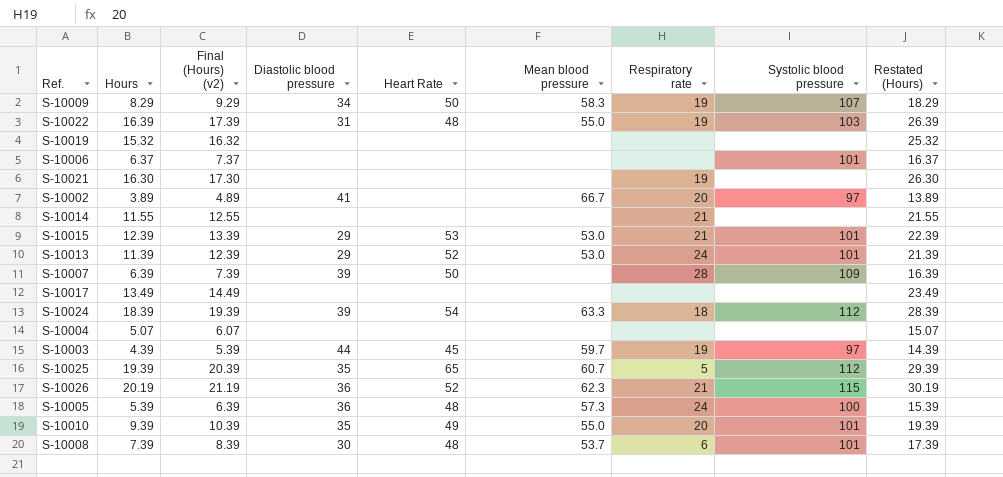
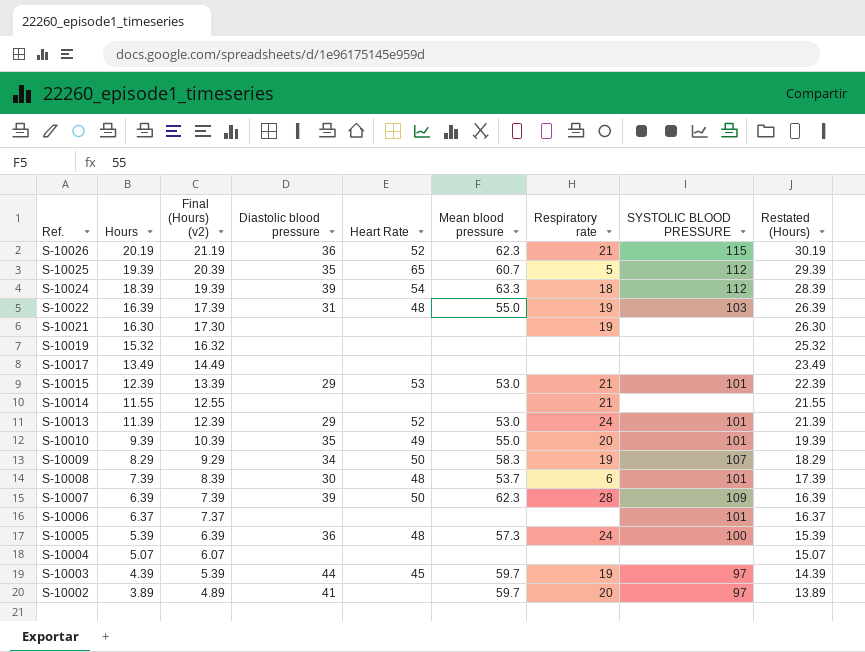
row order: none -> Ref. descending
column name: Systolic blood pressure -> SYSTOLIC BLOOD PRESSURE
S-10007 | Mean blood pressure: none -> 62.3
S-10002 | Mean blood pressure: 66.7 -> 59.7

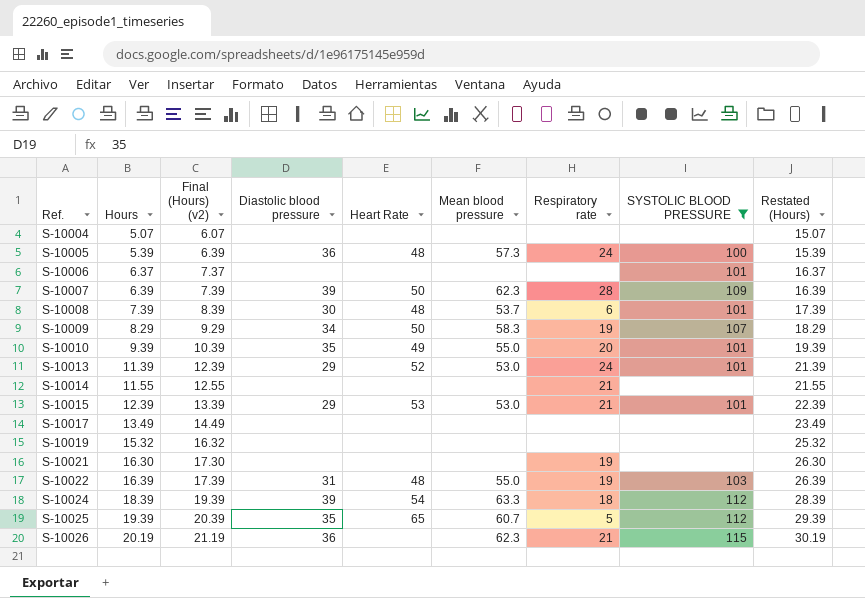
filter: none -> SYSTOLIC BLOOD PRESSURE != 97
row order: Ref. descending -> Ref. ascending
S-10026 | Heart Rate: 52 -> none

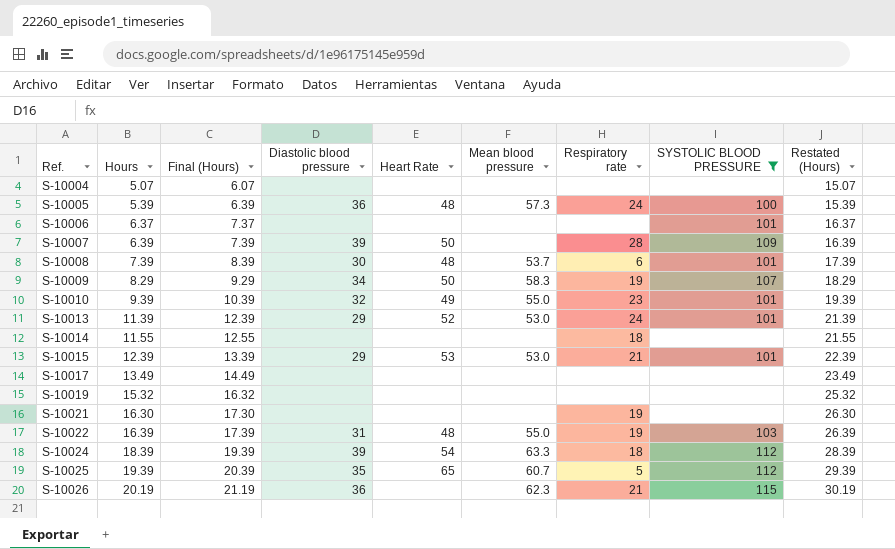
column name: Final (Hours) (v2) -> Final (Hours)
S-10007 | Mean blood pressure: 62.3 -> none
S-10010 | Diastolic blood pressure: 35 -> 32
S-10010 | Respiratory rate: 20 -> 23
S-10014 | Respiratory rate: 21 -> 18

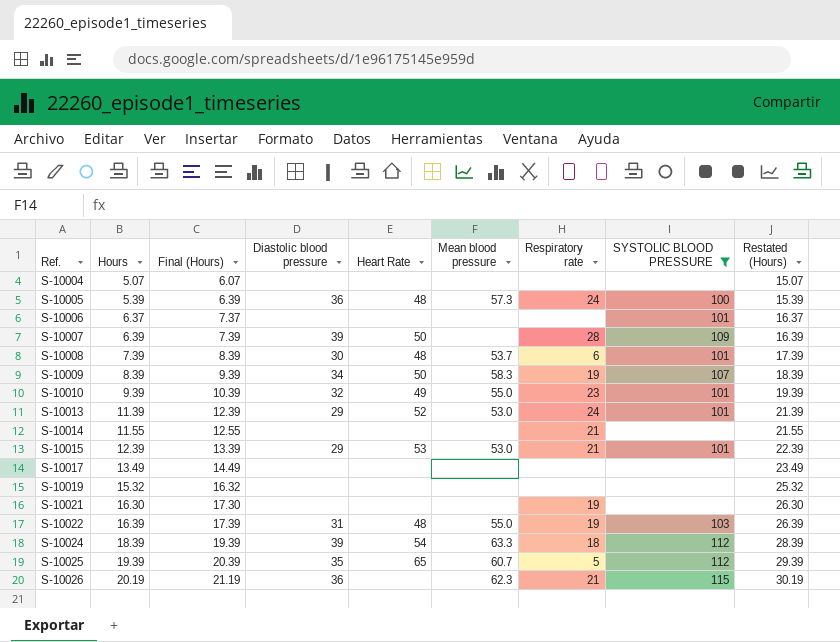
S-10009 | Hours: 8.29 -> 8.39
S-10009 | Final (Hours): 9.29 -> 9.39
S-10009 | Restated (Hours): 18.29 -> 18.39
S-10014 | Respiratory rate: 18 -> 21

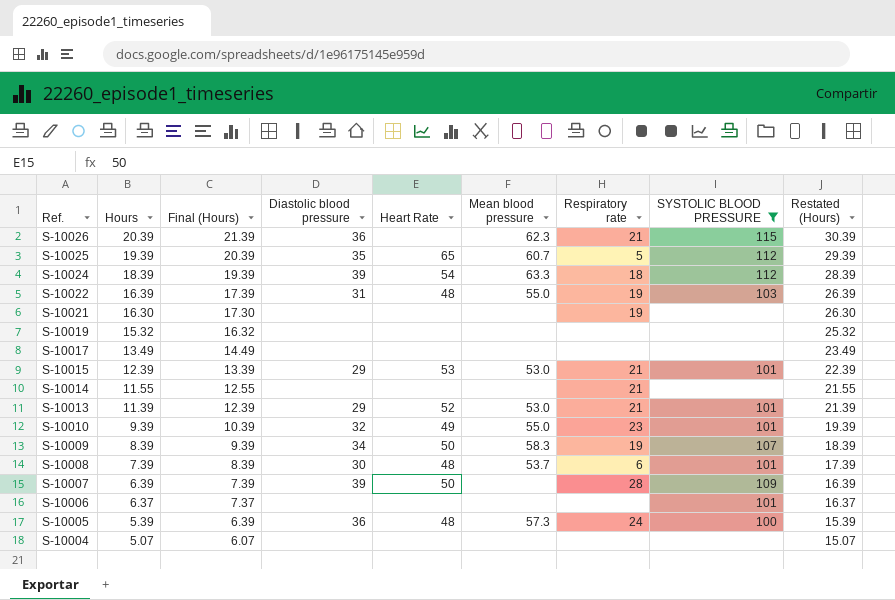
row order: Ref. ascending -> Ref. descending
S-10026 | Hours: 20.19 -> 20.39
S-10026 | Final (Hours): 21.19 -> 21.39
S-10026 | Restated (Hours): 30.19 -> 30.39
S-10013 | Respiratory rate: 24 -> 21

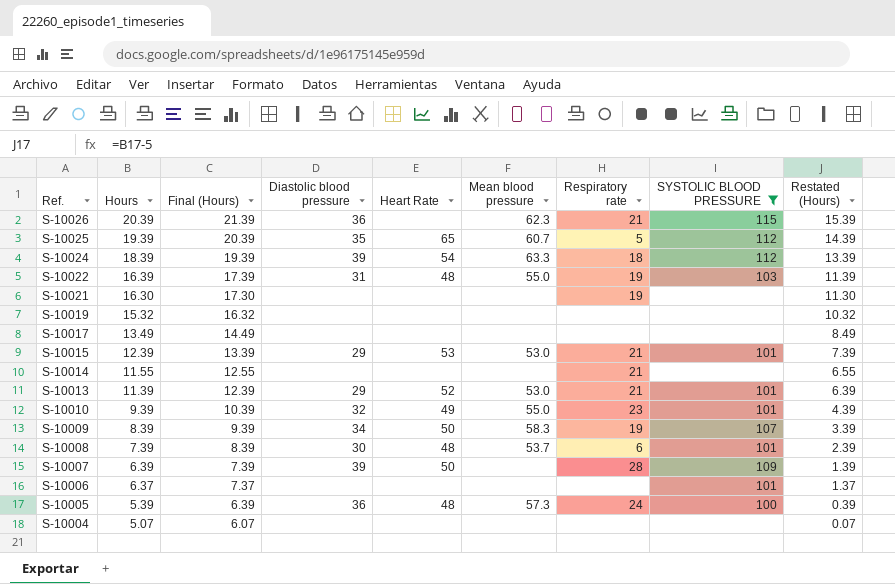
column Restated (Hours) | formula: [Hours] + 10 -> [Hours] - 5

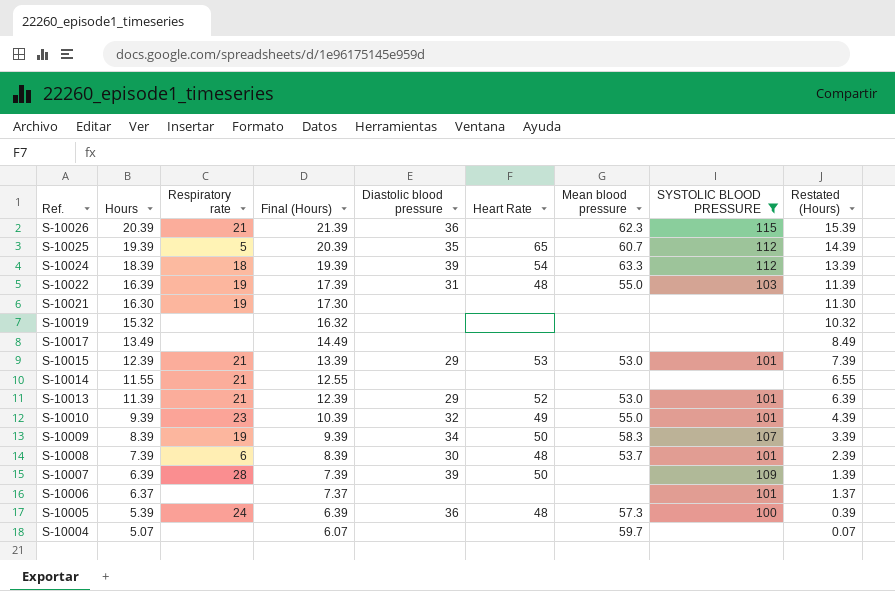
column Respiratory rate | position: 7 -> 3
S-10004 | Mean blood pressure: none -> 59.7

